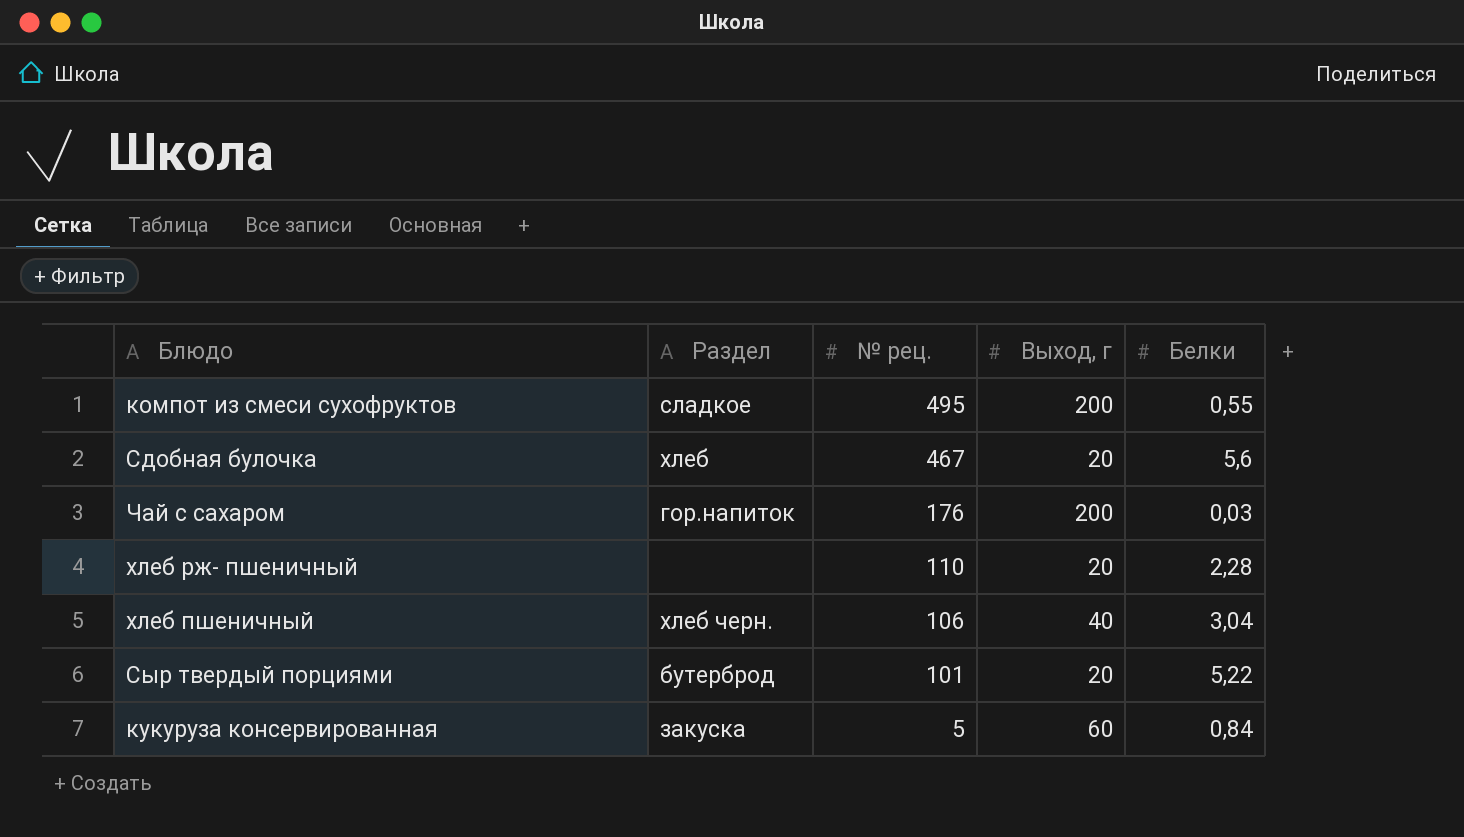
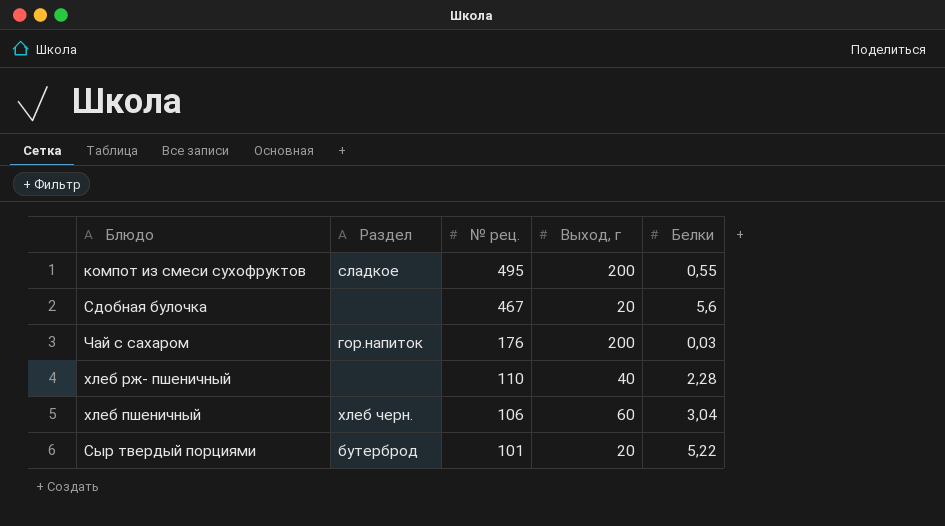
row кукуруза консервированная: закуска | 5 | 60 | 0,84 -> none
Сдобная булочка | Раздел: хлеб -> none
хлеб рж- пшеничный | Выход, г: 20 -> 40
хлеб пшеничный | Выход, г: 40 -> 60

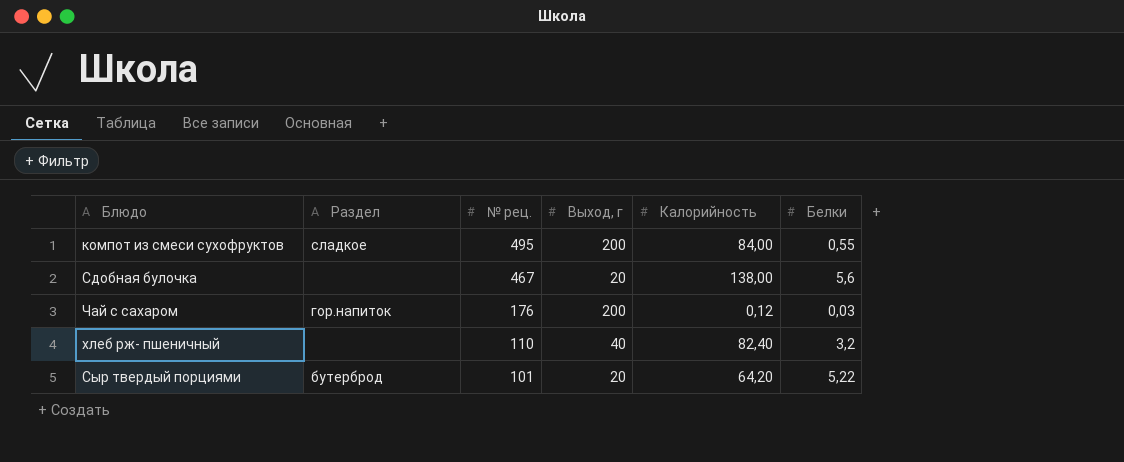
column Калорийность | position: none -> 5
row хлеб пшеничный: хлеб черн. | 106 | 60 | 3,04 -> none
хлеб рж- пшеничный | Белки: 2,28 -> 3,2

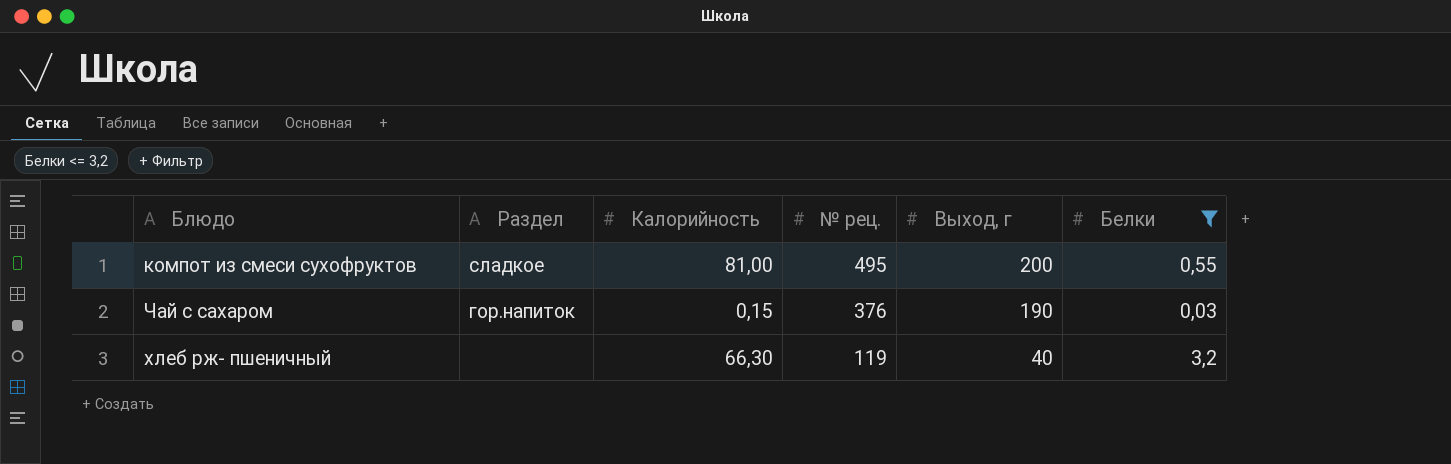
filter: none -> Белки <= 3,2
column Калорийность | position: 5 -> 3
компот из смеси сухофруктов | Калорийность: 84,00 -> 81,00
Чай с сахаром | Калорийность: 0,12 -> 0,15
Чай с сахаром | № рец.: 176 -> 376
Чай с сахаром | Выход, г: 200 -> 190
хлеб рж- пшеничный | Калорийность: 82,40 -> 66,30
хлеб рж- пшеничный | № рец.: 110 -> 119

